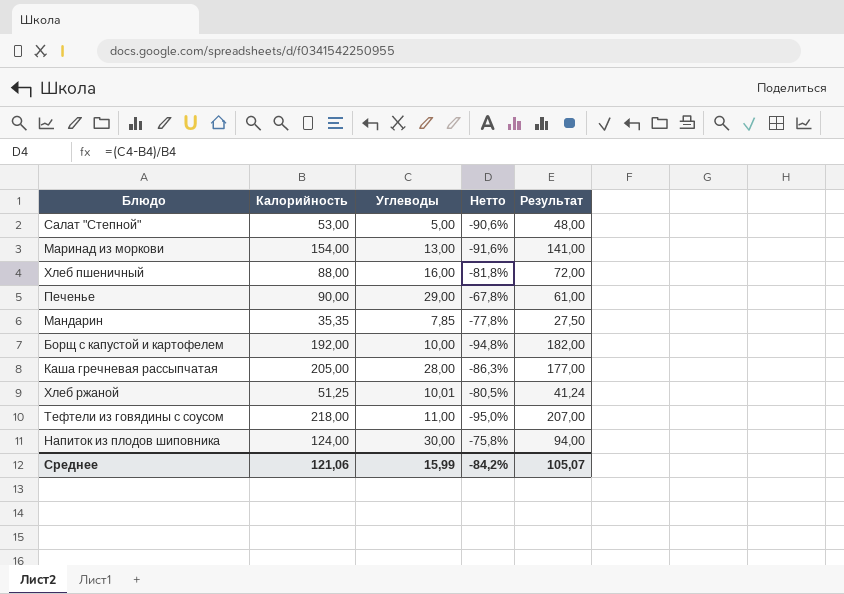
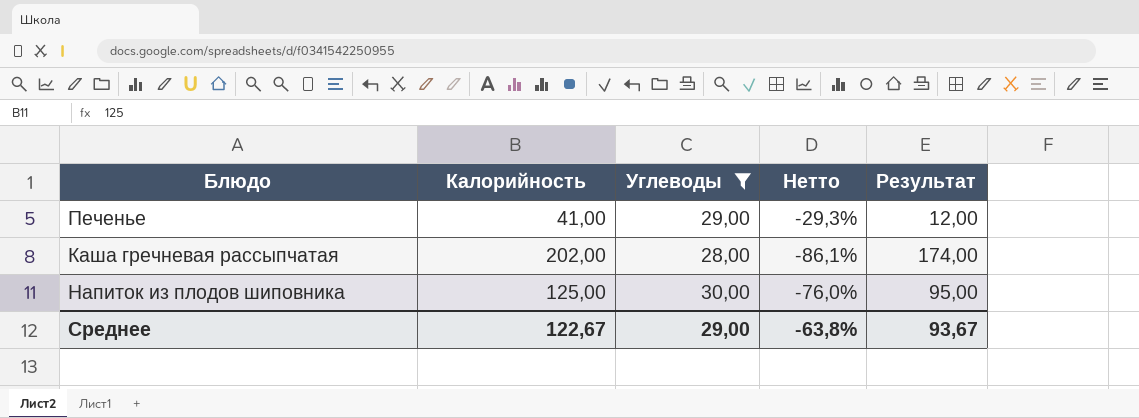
filter: none -> Углеводы >= 28,00
Печенье | Калорийность: 90,00 -> 41,00
Печенье | Нетто: -67,8% -> -29,3%
Печенье | Результат: 61,00 -> 12,00
Каша гречневая рассыпчатая | Калорийность: 205,00 -> 202,00
Каша гречневая рассыпчатая | Нетто: -86,3% -> -86,1%
Каша гречневая рассыпчатая | Результат: 177,00 -> 174,00
Напиток из плодов шиповника | Калорийность: 124,00 -> 125,00
Напиток из плодов шиповника | Нетто: -75,8% -> -76,0%
Напиток из плодов шиповника | Результат: 94,00 -> 95,00
Среднее | Калорийность: 121,06 -> 122,67
Среднее | Углеводы: 15,99 -> 29,00
Среднее | Нетто: -84,2% -> -63,8%
Среднее | Результат: 105,07 -> 93,67

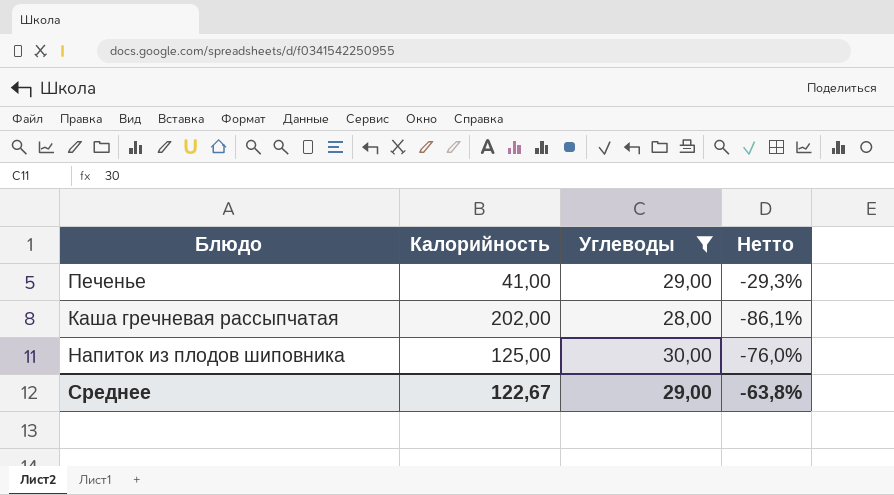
column Результат | formula: [Калорийность] - [Углеводы] -> none

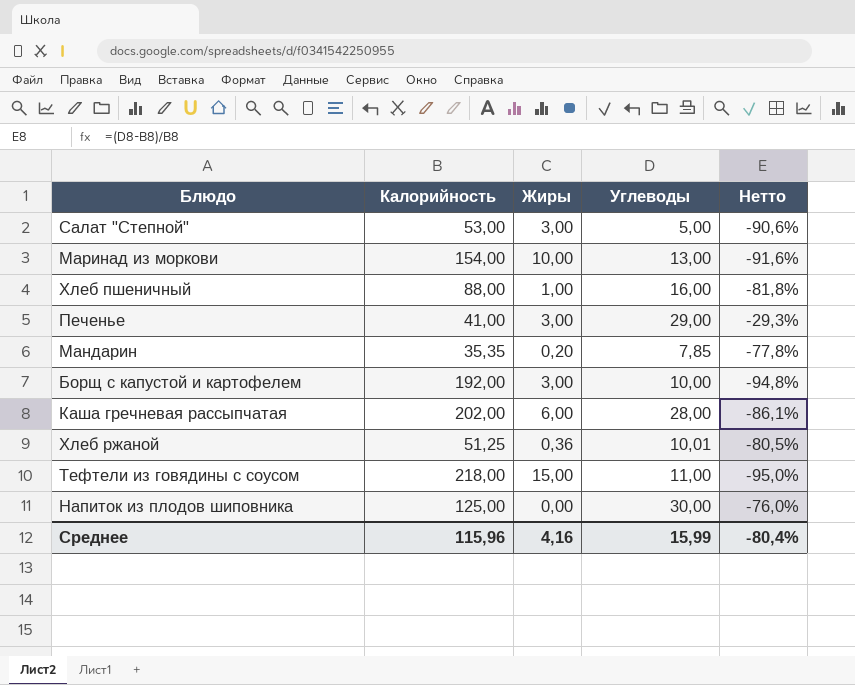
filter: Углеводы >= 28,00 -> none
column Жиры | position: none -> 3
Среднее | Калорийность: 122,67 -> 115,96
Среднее | Углеводы: 29,00 -> 15,99
Среднее | Нетто: -63,8% -> -80,4%

